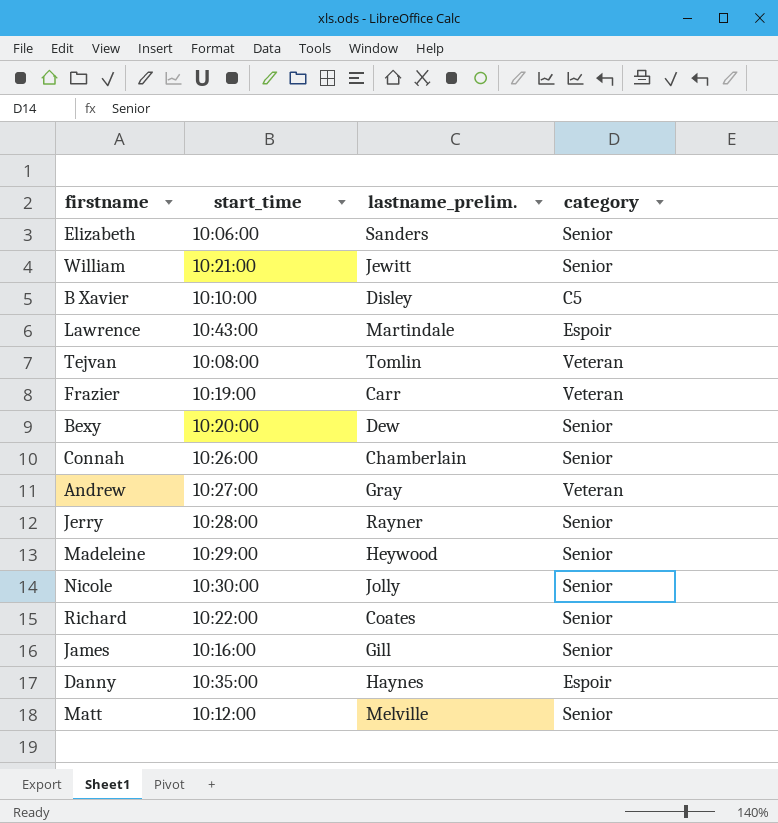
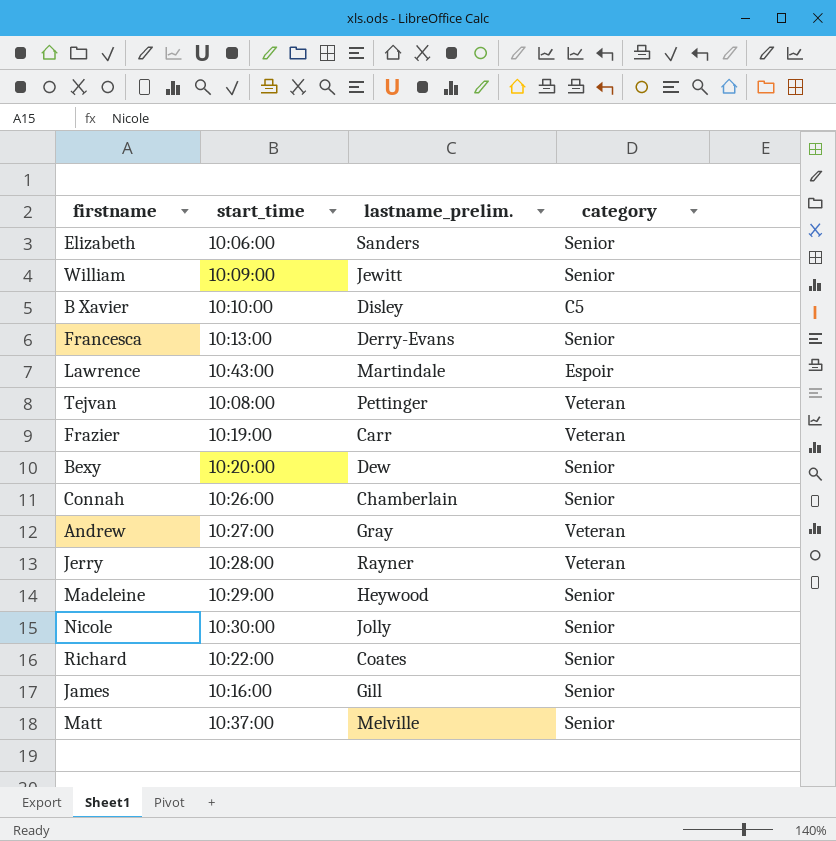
row Danny: 10:35:00 | Haynes | Espoir -> none
William | start_time: 10:21:00 -> 10:09:00
row Francesca: none -> 10:13:00 | Derry-Evans | Senior
Tejvan | lastname_prelim.: Tomlin -> Pettinger
Jerry | category: Senior -> Veteran
Matt | start_time: 10:12:00 -> 10:37:00

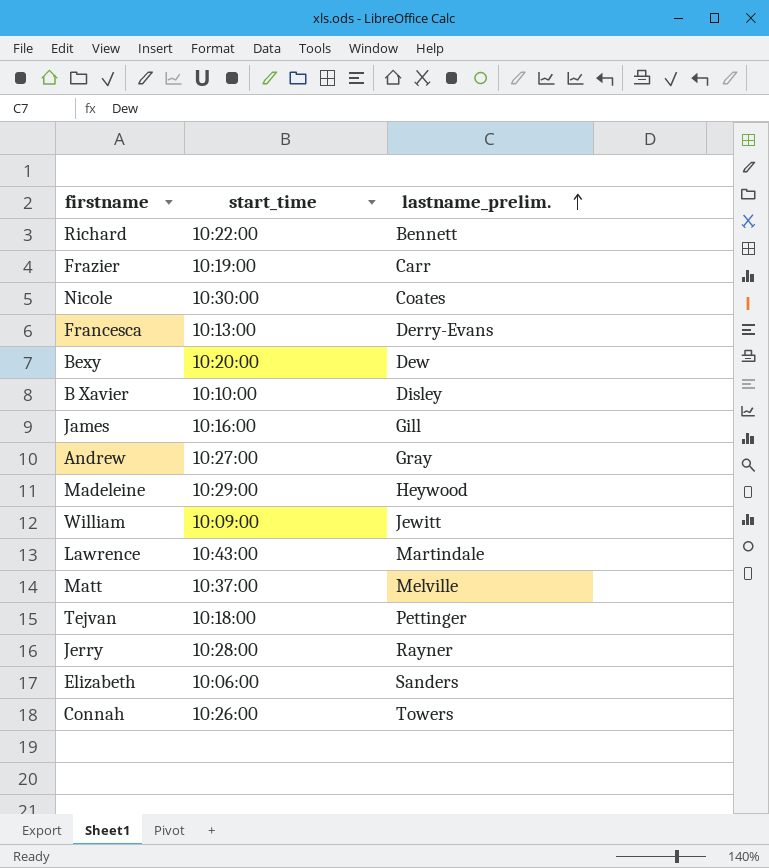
row order: none -> lastname_prelim. ascending
column category | position: 4 -> none
Richard | lastname_prelim.: Coates -> Bennett
Nicole | lastname_prelim.: Jolly -> Coates
Tejvan | start_time: 10:08:00 -> 10:18:00
Connah | lastname_prelim.: Chamberlain -> Towers

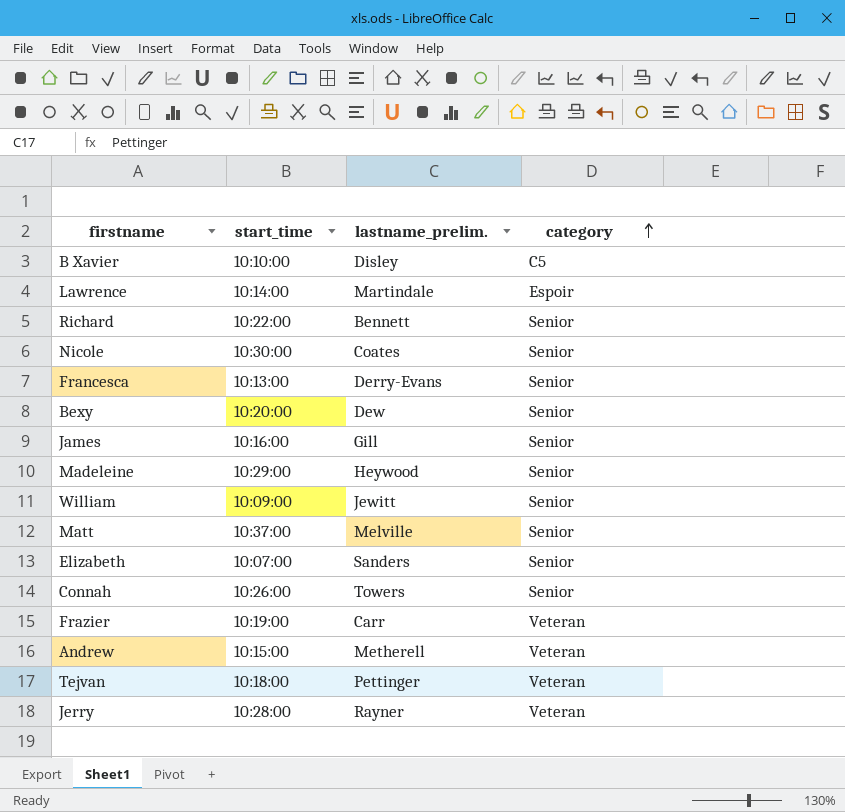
row order: lastname_prelim. ascending -> category ascending
column category | position: none -> 4
Lawrence | start_time: 10:43:00 -> 10:14:00
Elizabeth | start_time: 10:06:00 -> 10:07:00
Andrew | start_time: 10:27:00 -> 10:15:00
Andrew | lastname_prelim.: Gray -> Metherell

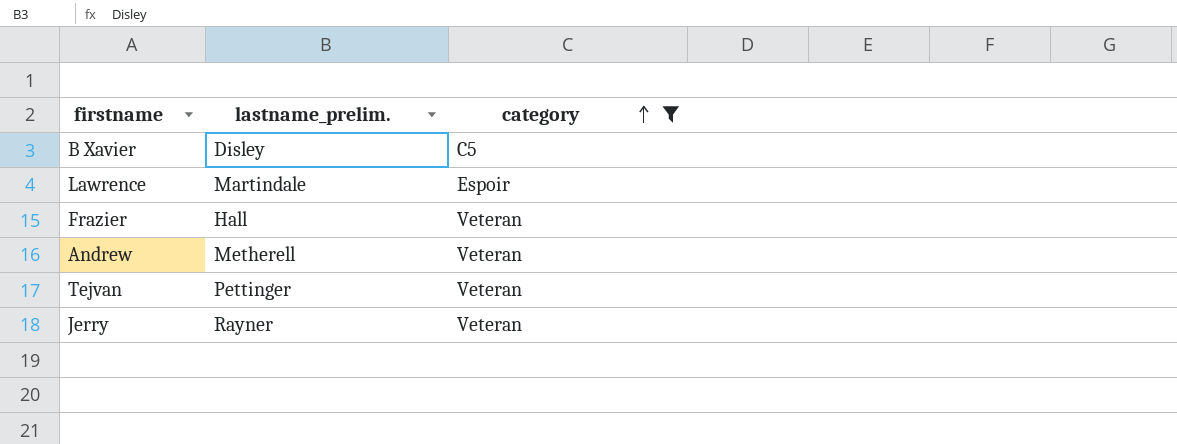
filter: none -> category != Senior
column start_time | position: 2 -> none
Frazier | lastname_prelim.: Carr -> Hall

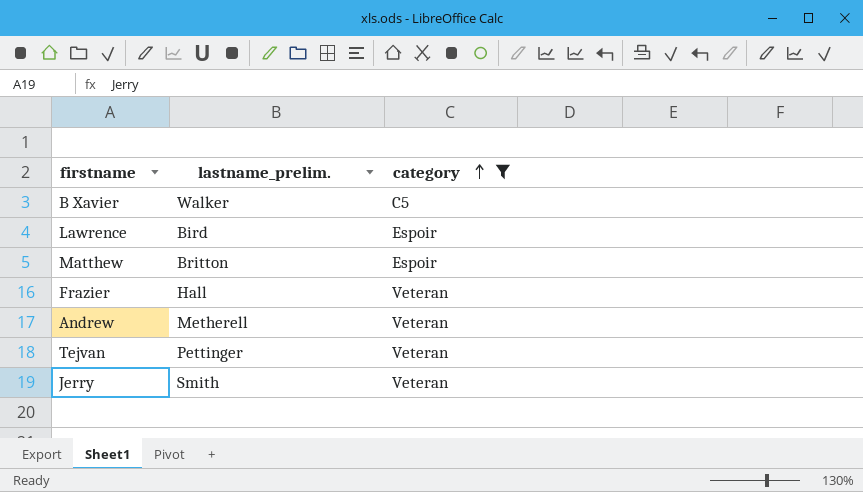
B Xavier | lastname_prelim.: Disley -> Walker
Lawrence | lastname_prelim.: Martindale -> Bird
row Matthew: none -> Britton | Espoir
Jerry | lastname_prelim.: Rayner -> Smith

